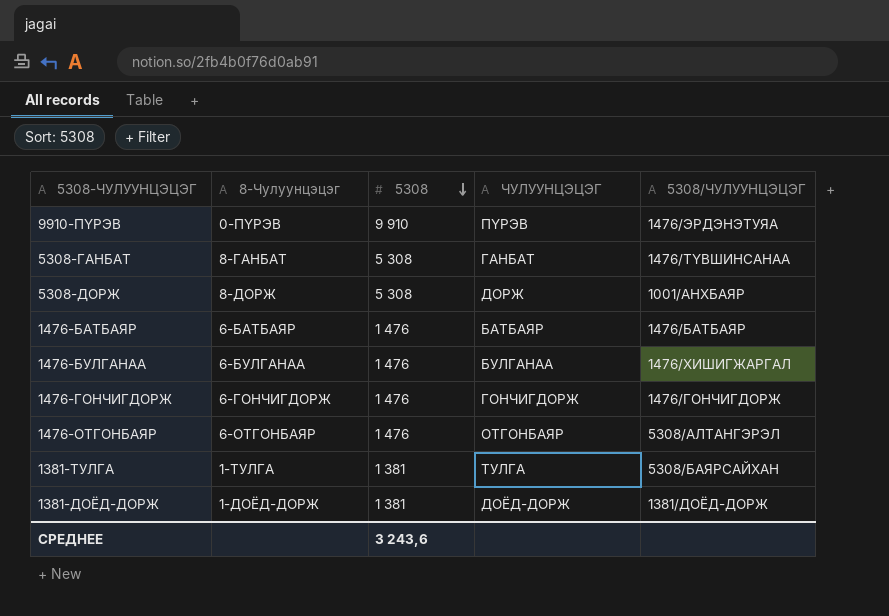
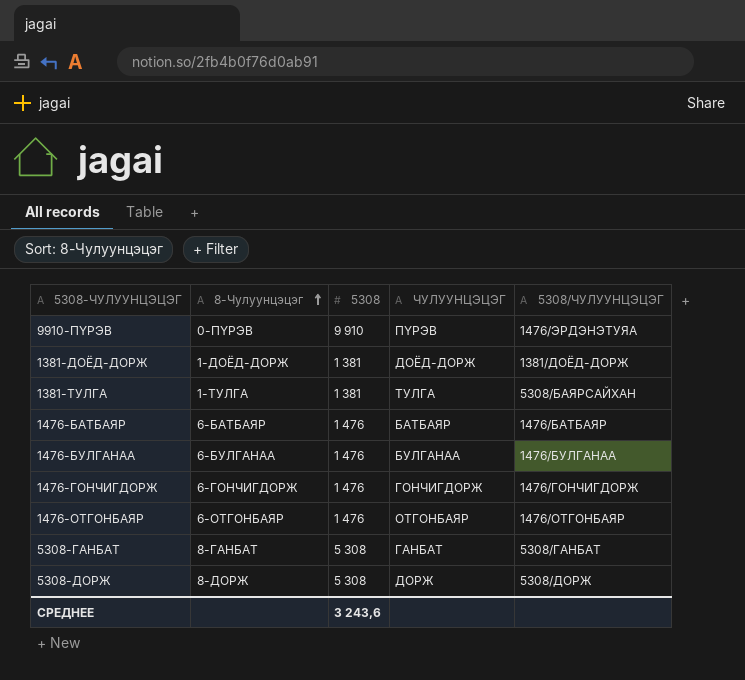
row order: 5308 descending -> 8-Чулуунцэцэг ascending
1476-БУЛГАНАА | 5308/ЧУЛУУНЦЭЦЭГ: 1476/ХИШИГЖАРГАЛ -> 1476/БУЛГАНАА
1476-ОТГОНБАЯР | 5308/ЧУЛУУНЦЭЦЭГ: 5308/АЛТАНГЭРЭЛ -> 1476/ОТГОНБАЯР
5308-ГАНБАТ | 5308/ЧУЛУУНЦЭЦЭГ: 1476/ТҮВШИНСАНАА -> 5308/ГАНБАТ
5308-ДОРЖ | 5308/ЧУЛУУНЦЭЦЭГ: 1001/АНХБАЯР -> 5308/ДОРЖ

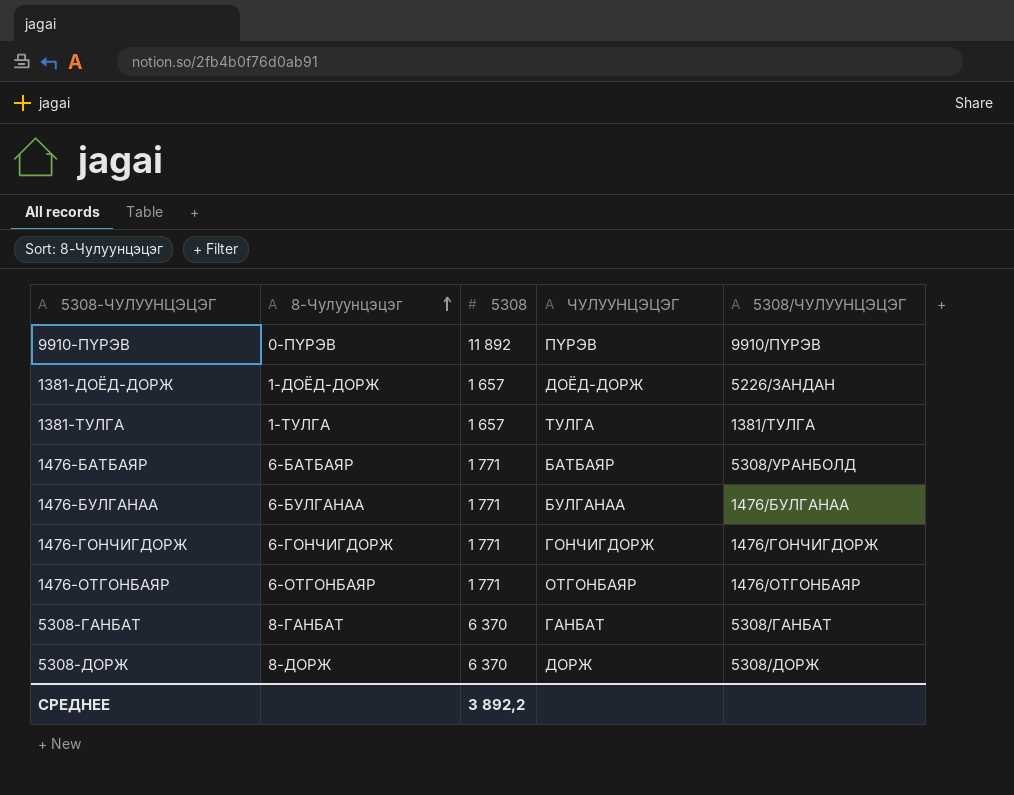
9910-ПҮРЭВ | 5308: 9 910 -> 11 892
9910-ПҮРЭВ | 5308/ЧУЛУУНЦЭЦЭГ: 1476/ЭРДЭНЭТУЯА -> 9910/ПҮРЭВ
1381-ДОЁД-ДОРЖ | 5308: 1 381 -> 1 657
1381-ДОЁД-ДОРЖ | 5308/ЧУЛУУНЦЭЦЭГ: 1381/ДОЁД-ДОРЖ -> 5226/ЗАНДАН
1381-ТУЛГА | 5308: 1 381 -> 1 657
1381-ТУЛГА | 5308/ЧУЛУУНЦЭЦЭГ: 5308/БАЯРСАЙХАН -> 1381/ТУЛГА
1476-БАТБАЯР | 5308: 1 476 -> 1 771
1476-БАТБАЯР | 5308/ЧУЛУУНЦЭЦЭГ: 1476/БАТБАЯР -> 5308/УРАНБОЛД
1476-БУЛГАНАА | 5308: 1 476 -> 1 771
1476-ГОНЧИГДОРЖ | 5308: 1 476 -> 1 771
1476-ОТГОНБАЯР | 5308: 1 476 -> 1 771
5308-ГАНБАТ | 5308: 5 308 -> 6 370
5308-ДОРЖ | 5308: 5 308 -> 6 370
СРЕДНЕЕ | 5308: 3 243,6 -> 3 892,2

